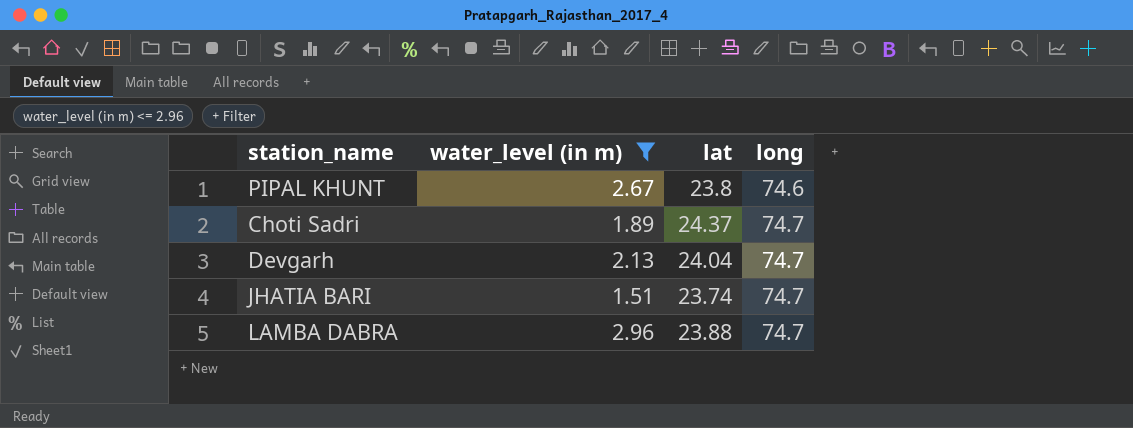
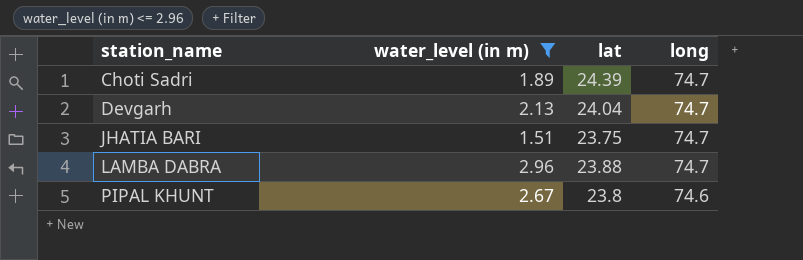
row order: long ascending -> station_name ascending
Choti Sadri | lat: 24.37 -> 24.39
JHATIA BARI | lat: 23.74 -> 23.75

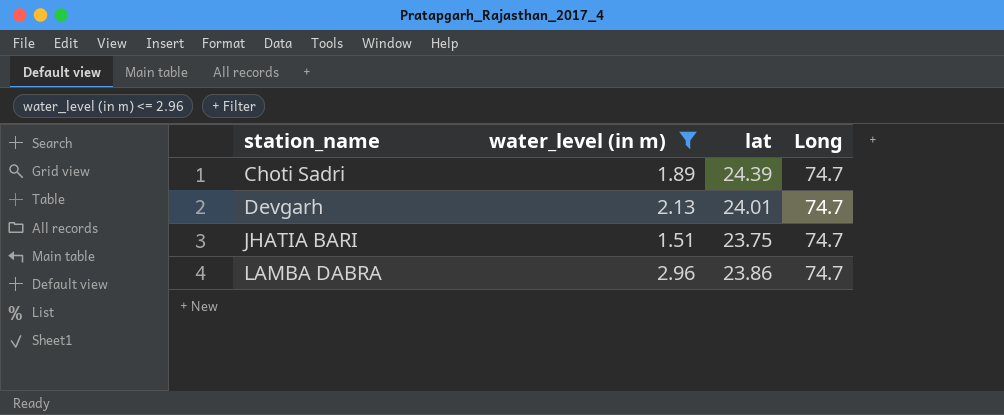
column name: long -> Long
row PIPAL KHUNT: 2.67 | 23.8 | 74.6 -> none
Devgarh | lat: 24.04 -> 24.01
LAMBA DABRA | lat: 23.88 -> 23.86

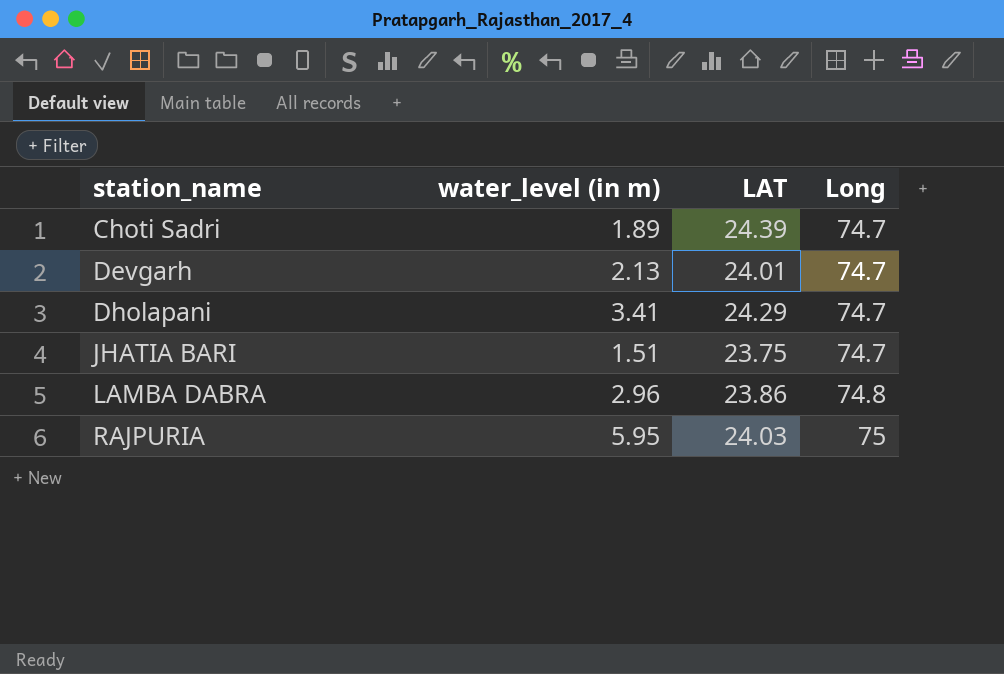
filter: water_level (in m) <= 2.96 -> none
column name: lat -> LAT
LAMBA DABRA | Long: 74.7 -> 74.8

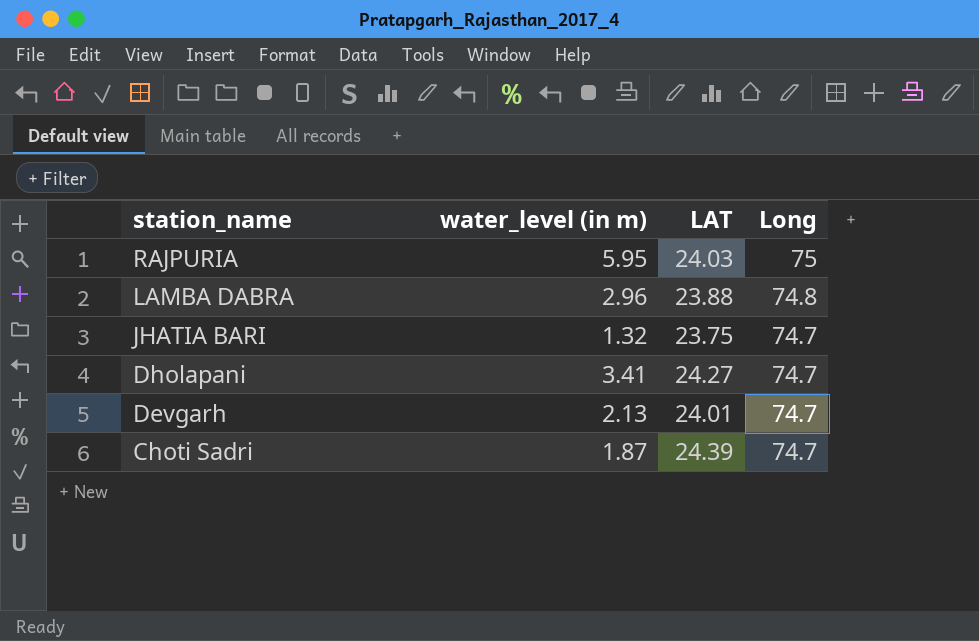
row order: station_name ascending -> station_name descending
LAMBA DABRA | LAT: 23.86 -> 23.88
JHATIA BARI | water_level (in m): 1.51 -> 1.32
Dholapani | LAT: 24.29 -> 24.27
Choti Sadri | water_level (in m): 1.89 -> 1.87

